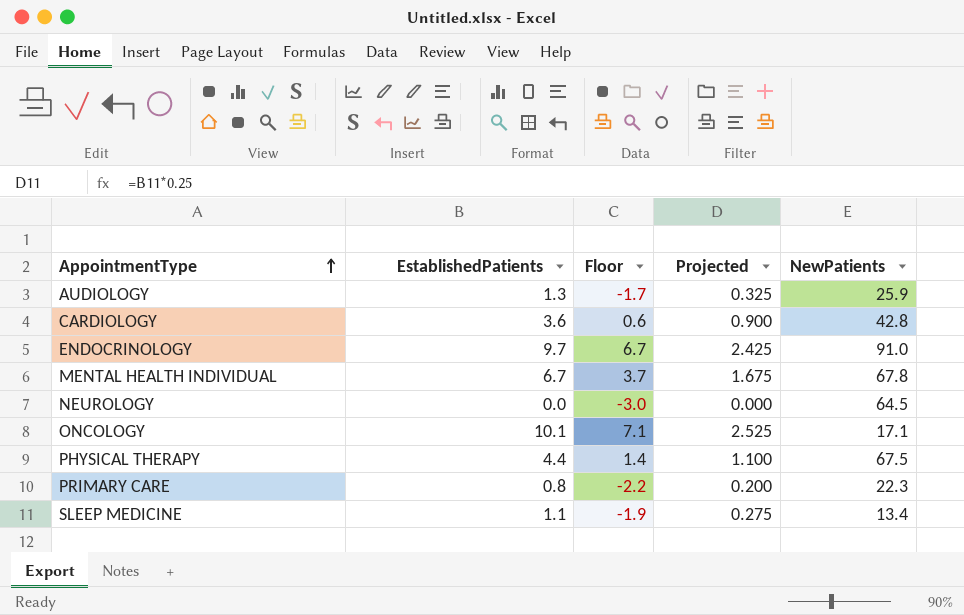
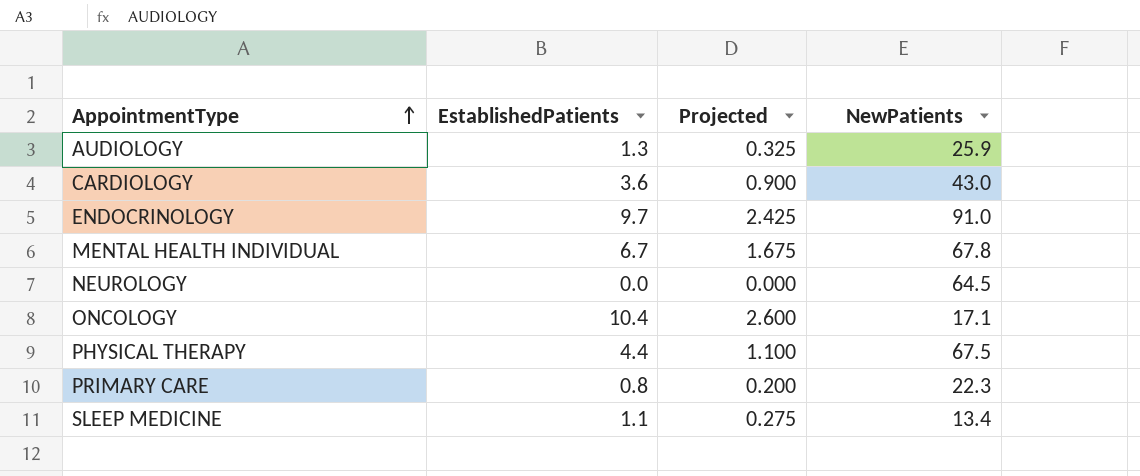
column Floor | formula: [EstablishedPatients] - 3 -> none
CARDIOLOGY | NewPatients: 42.8 -> 43.0
ONCOLOGY | EstablishedPatients: 10.1 -> 10.4
ONCOLOGY | Projected: 2.525 -> 2.600

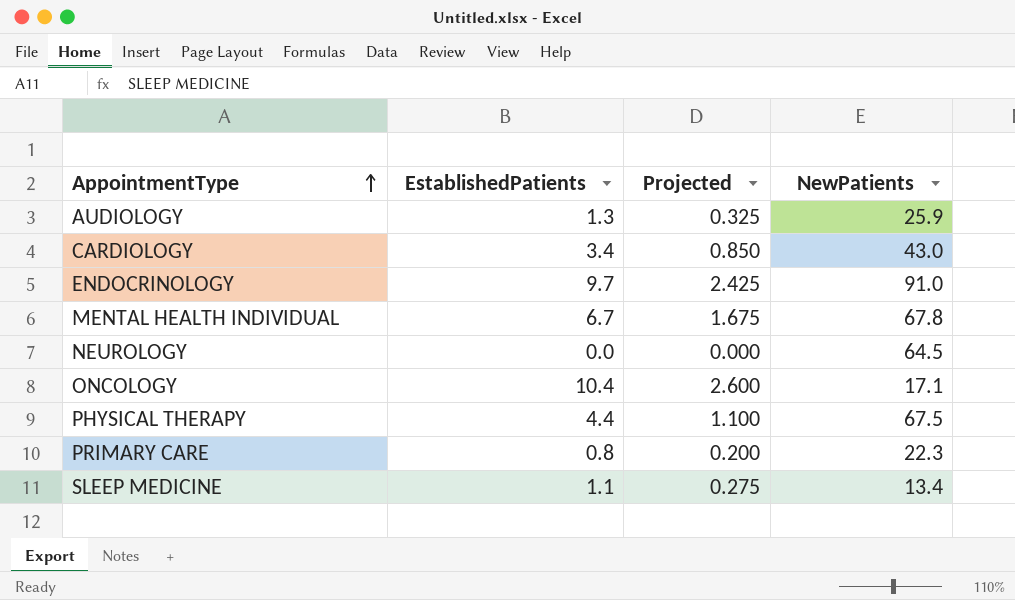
CARDIOLOGY | EstablishedPatients: 3.6 -> 3.4
CARDIOLOGY | Projected: 0.900 -> 0.850

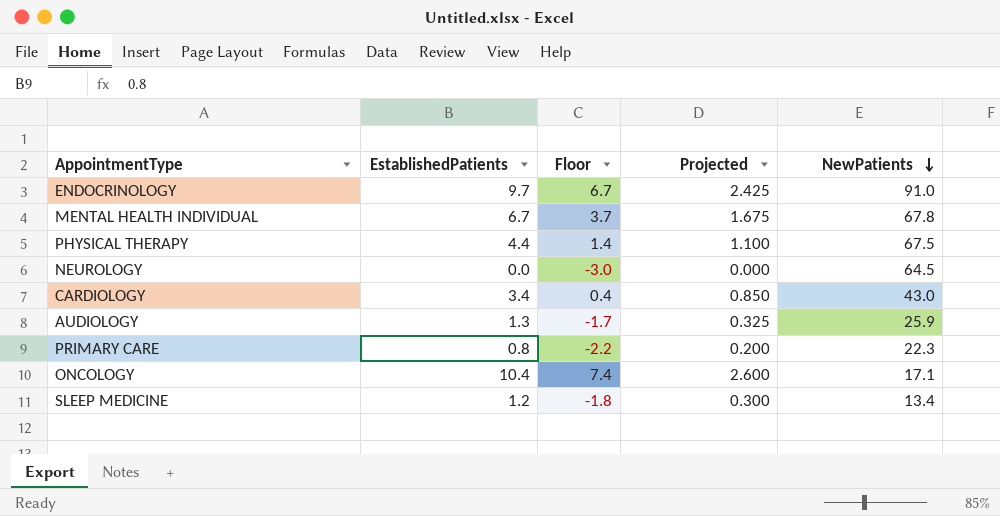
row order: AppointmentType ascending -> NewPatients descending
column Floor | formula: none -> [EstablishedPatients] - 3
SLEEP MEDICINE | EstablishedPatients: 1.1 -> 1.2
SLEEP MEDICINE | Projected: 0.275 -> 0.300

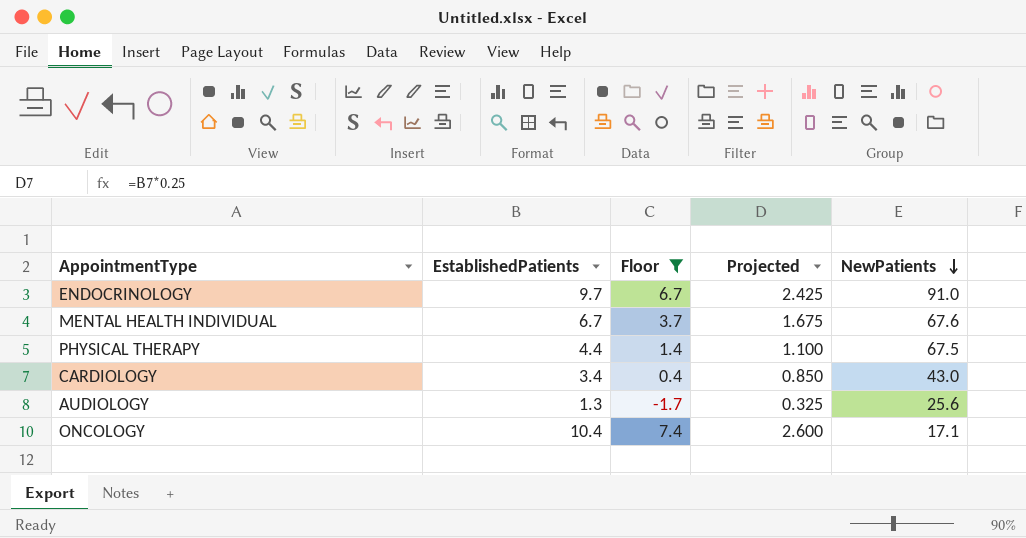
filter: none -> Floor >= -1.7
MENTAL HEALTH INDIVIDUAL | NewPatients: 67.8 -> 67.6
AUDIOLOGY | NewPatients: 25.9 -> 25.6

